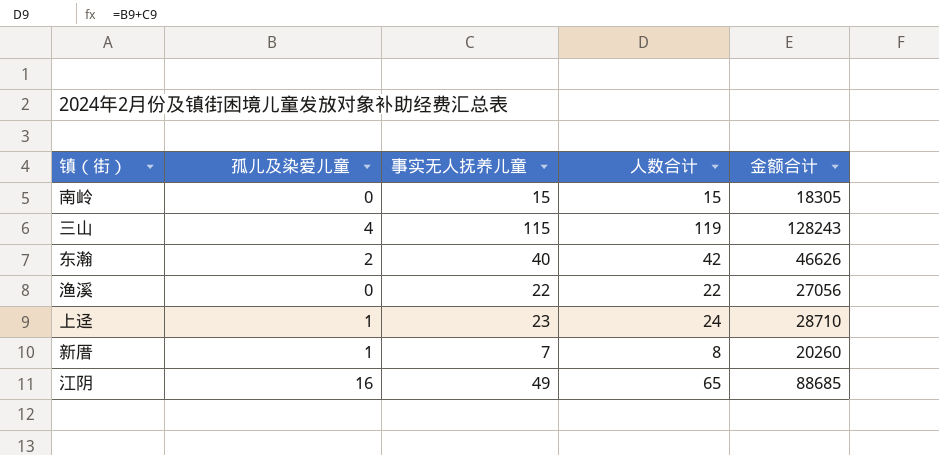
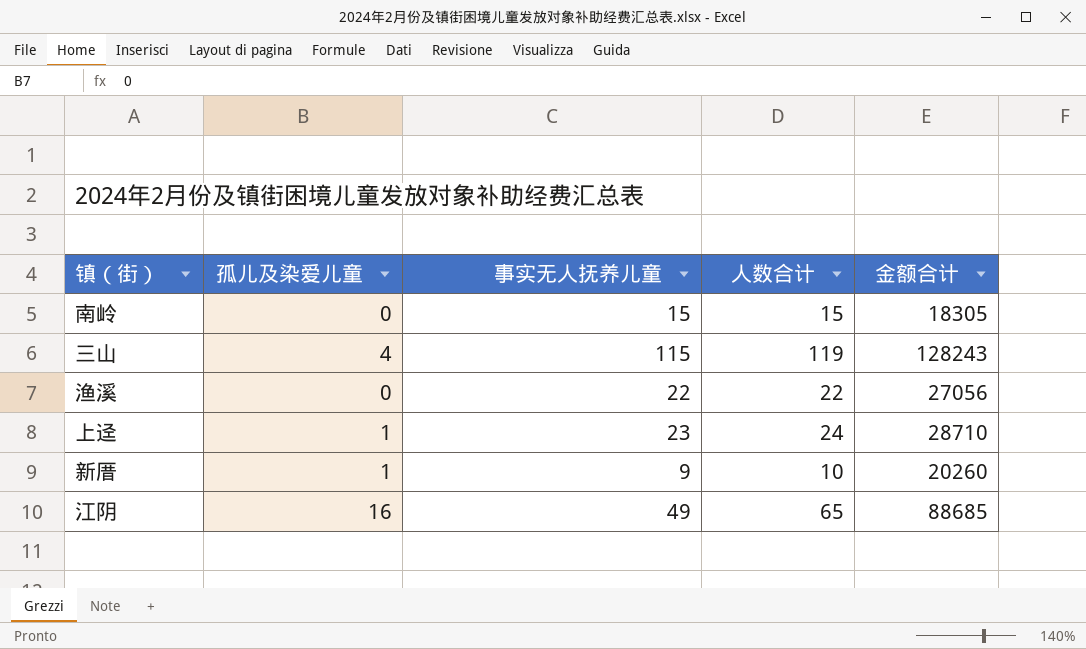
row 东瀚: 2 | 40 | 42 | 46626 -> none
新厝 | 事实无人抚养儿童: 7 -> 9
新厝 | 人数合计: 8 -> 10

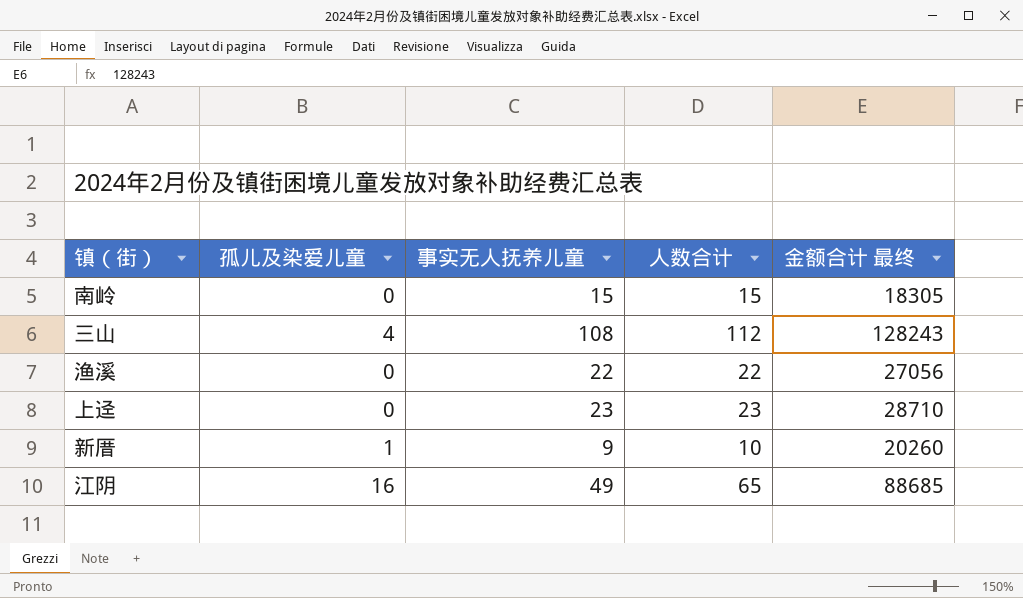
column name: 金额合计 -> 金额合计 最终
三山 | 事实无人抚养儿童: 115 -> 108
三山 | 人数合计: 119 -> 112
上迳 | 孤儿及染爱儿童: 1 -> 0
上迳 | 人数合计: 24 -> 23

